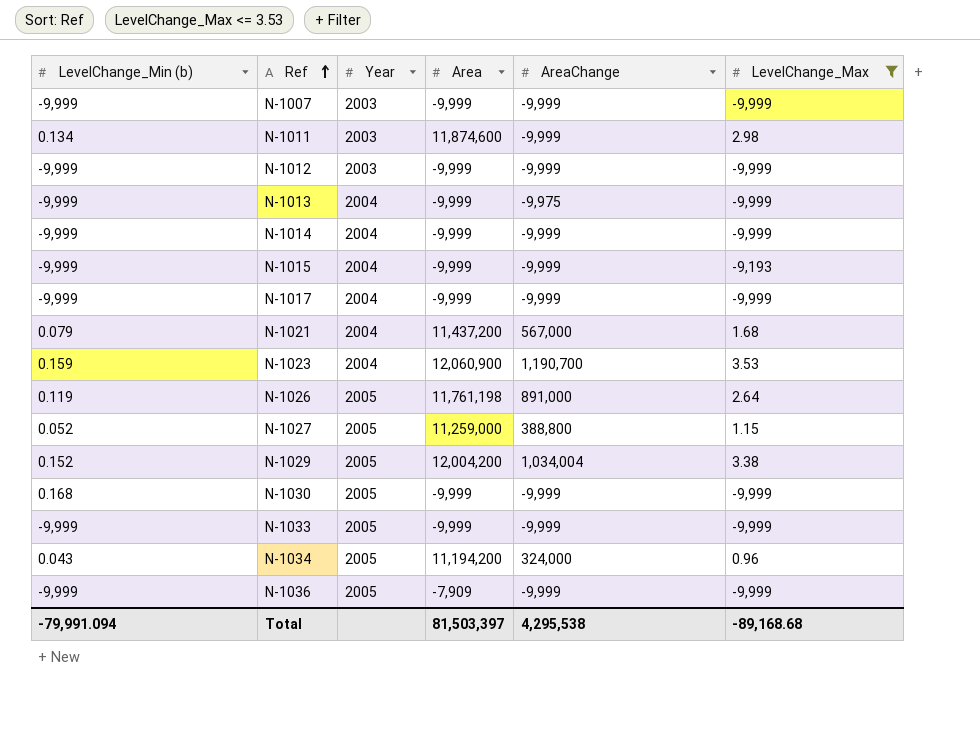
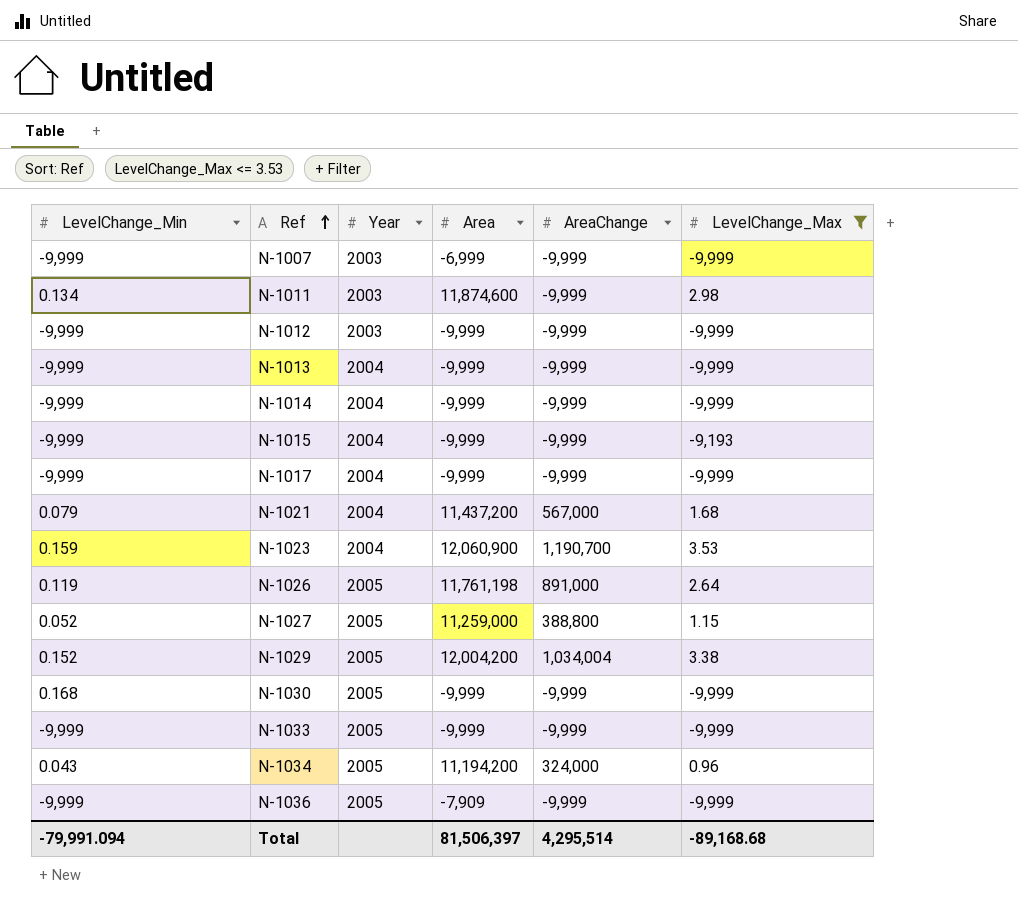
column name: LevelChange_Min (b) -> LevelChange_Min
N-1007 | Area: -9,999 -> -6,999
N-1013 | AreaChange: -9,975 -> -9,999
Total | Area: 81,503,397 -> 81,506,397
Total | AreaChange: 4,295,538 -> 4,295,514

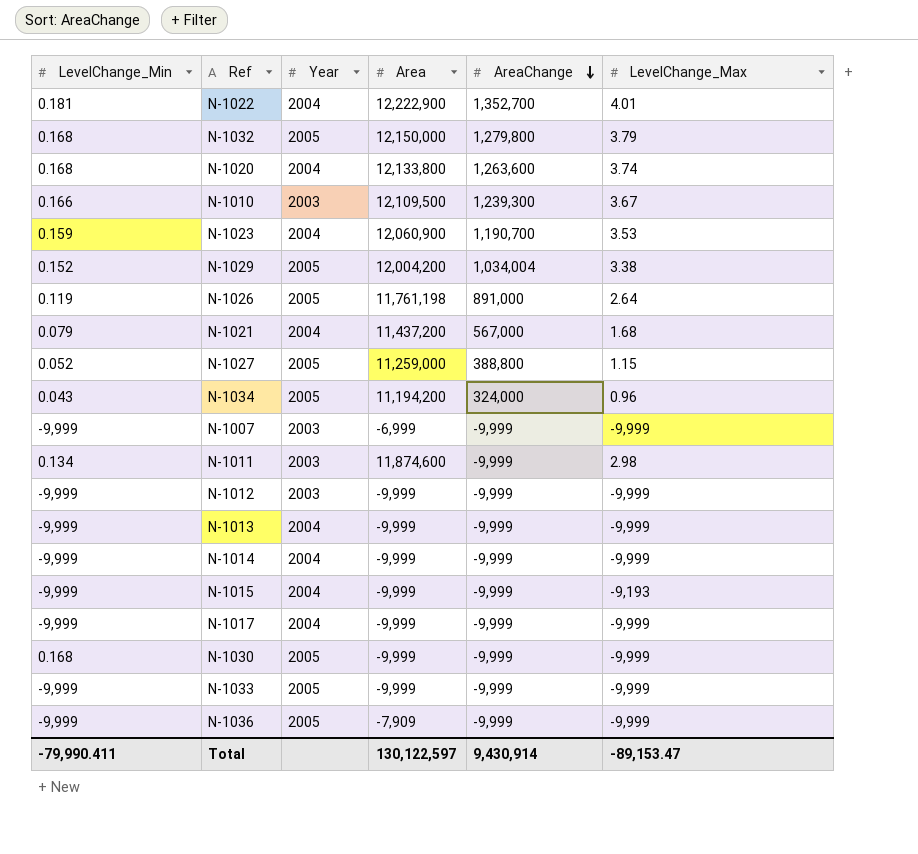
filter: LevelChange_Max <= 3.53 -> none
row order: Ref ascending -> AreaChange descending
Total | LevelChange_Min: -79,991.094 -> -79,990.411
Total | Area: 81,506,397 -> 130,122,597
Total | AreaChange: 4,295,514 -> 9,430,914
Total | LevelChange_Max: -89,168.68 -> -89,153.47

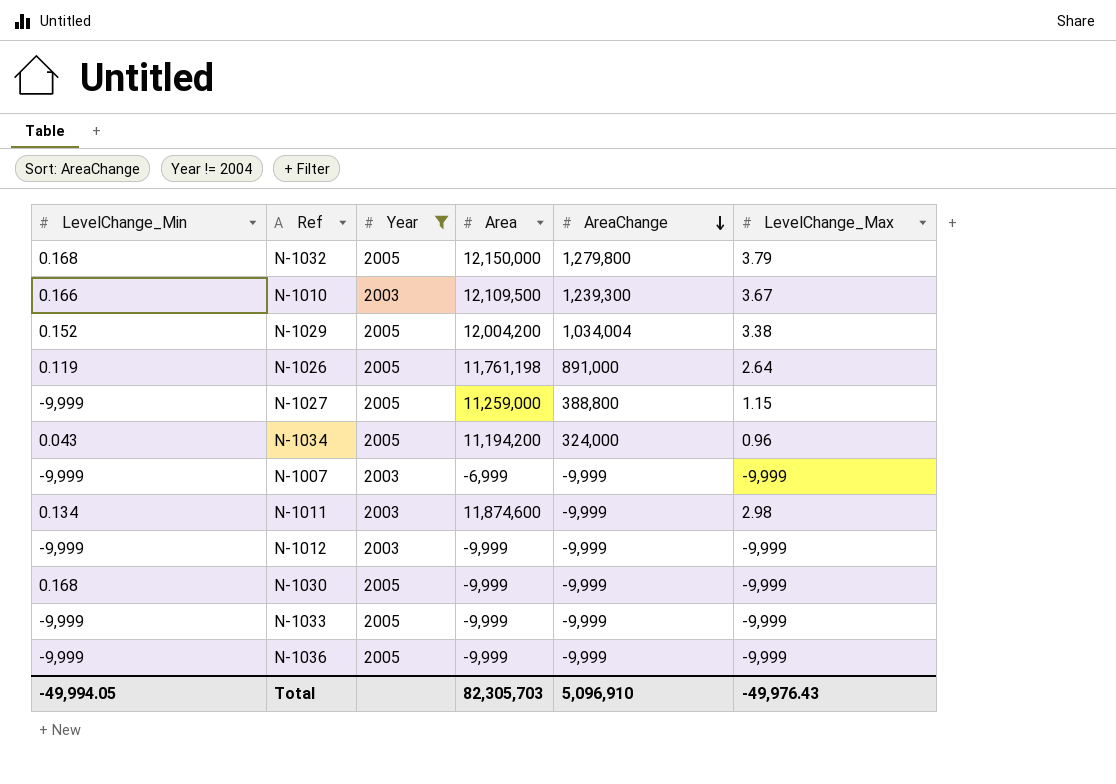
filter: none -> Year != 2004
N-1027 | LevelChange_Min: 0.052 -> -9,999
N-1036 | Area: -7,909 -> -9,999
Total | LevelChange_Min: -79,990.411 -> -49,994.05
Total | Area: 130,122,597 -> 82,305,703
Total | AreaChange: 9,430,914 -> 5,096,910
Total | LevelChange_Max: -89,153.47 -> -49,976.43

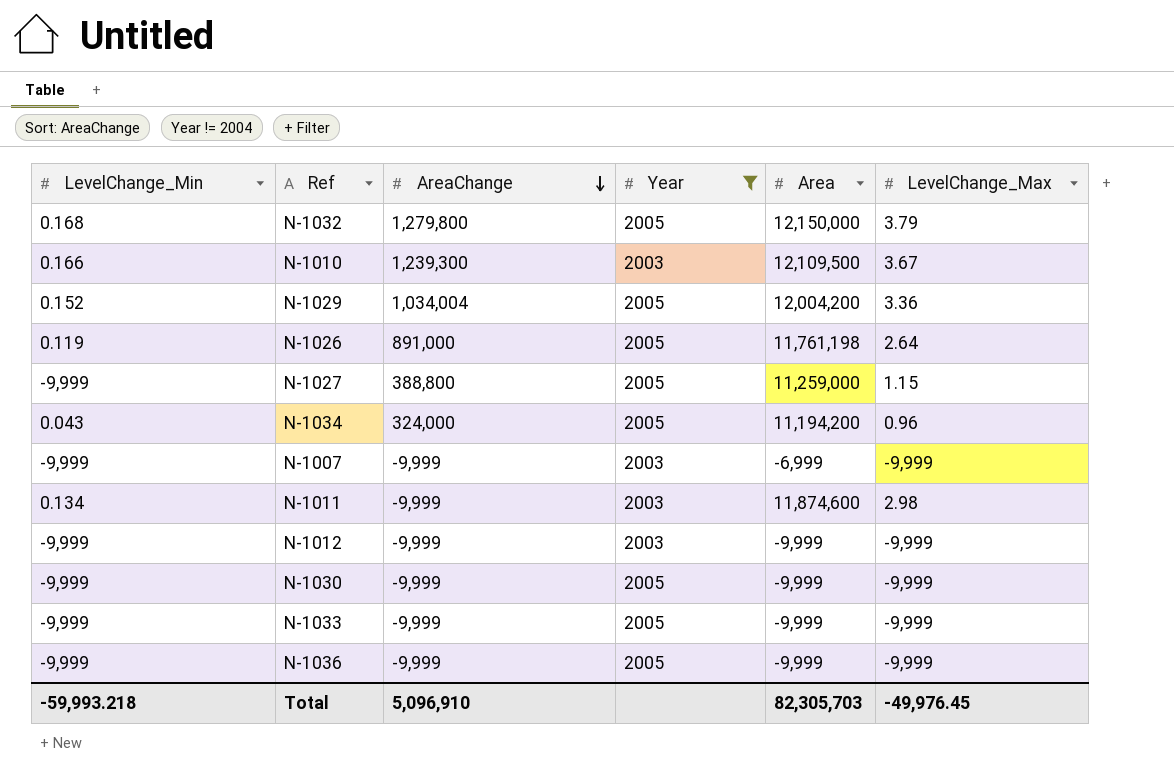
column AreaChange | position: 5 -> 3
N-1029 | LevelChange_Max: 3.38 -> 3.36
N-1030 | LevelChange_Min: 0.168 -> -9,999
Total | LevelChange_Min: -49,994.05 -> -59,993.218
Total | LevelChange_Max: -49,976.43 -> -49,976.45

